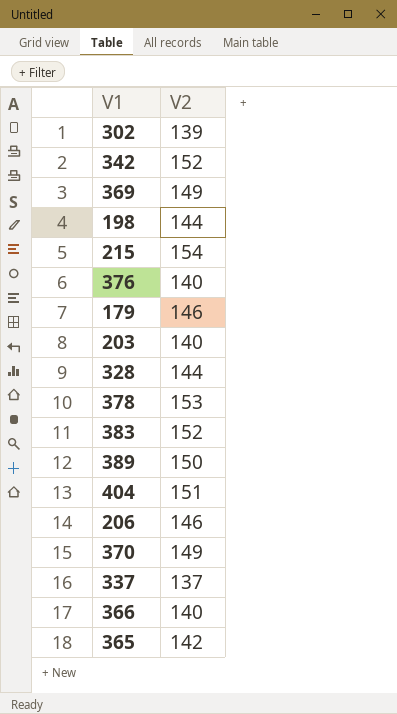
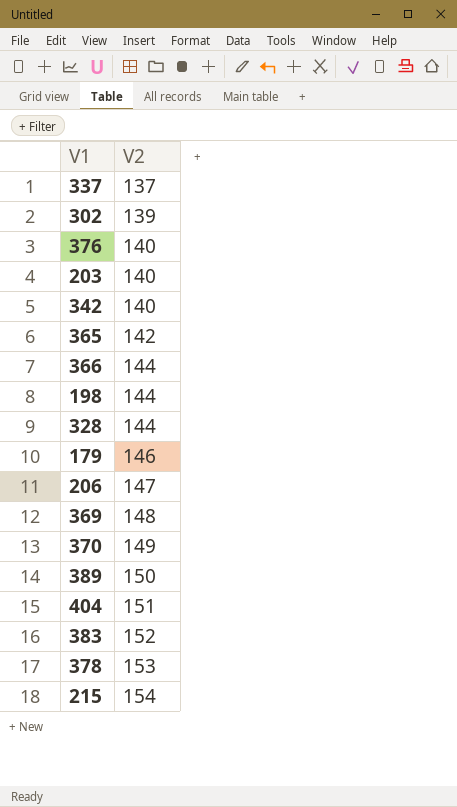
row order: none -> V2 ascending
342 | V2: 152 -> 140
366 | V2: 140 -> 144
206 | V2: 146 -> 147
369 | V2: 149 -> 148

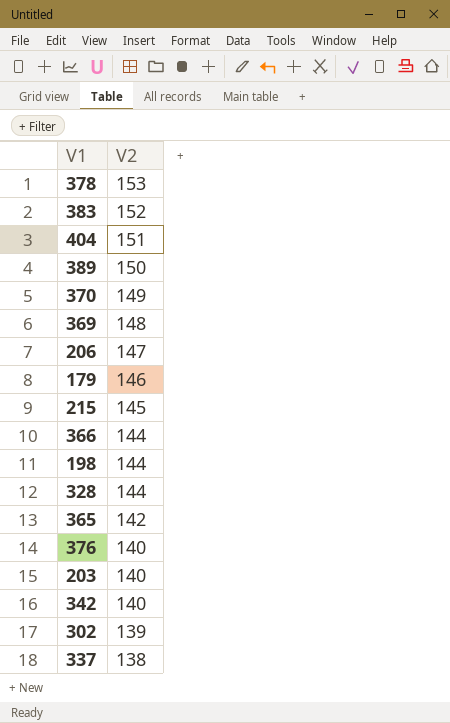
row order: V2 ascending -> V2 descending
215 | V2: 154 -> 145
337 | V2: 137 -> 138

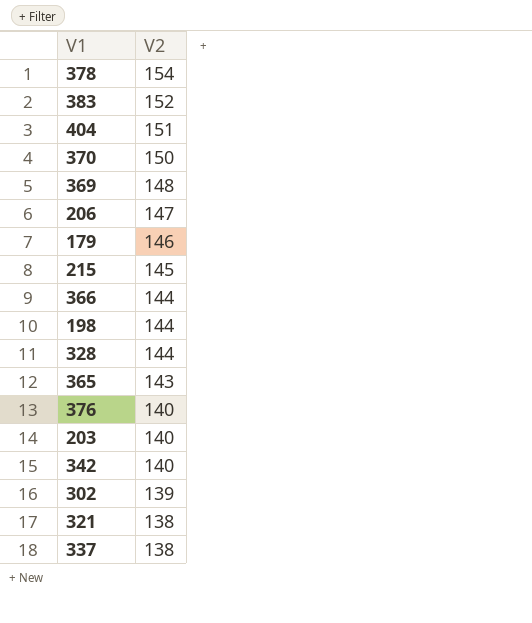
row 389: 150 -> none
378 | V2: 153 -> 154
370 | V2: 149 -> 150
365 | V2: 142 -> 143
row 321: none -> 138

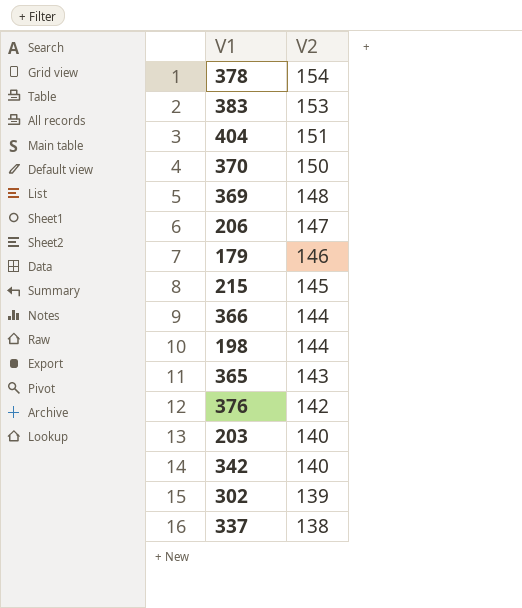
row 328: 144 -> none
row 321: 138 -> none
383 | V2: 152 -> 153
376 | V2: 140 -> 142

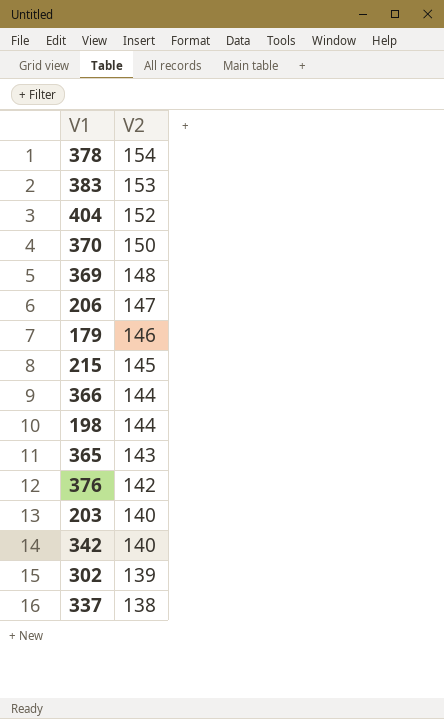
404 | V2: 151 -> 152

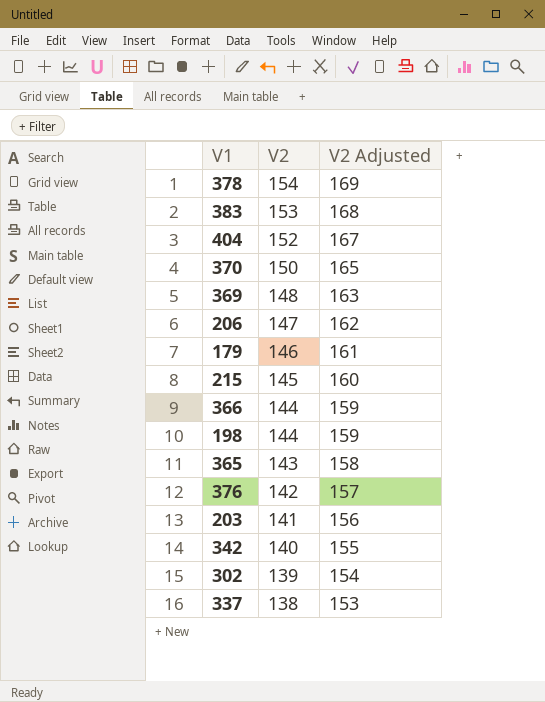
column V2 Adjusted | formula: none -> [V2] + 15
203 | V2: 140 -> 141

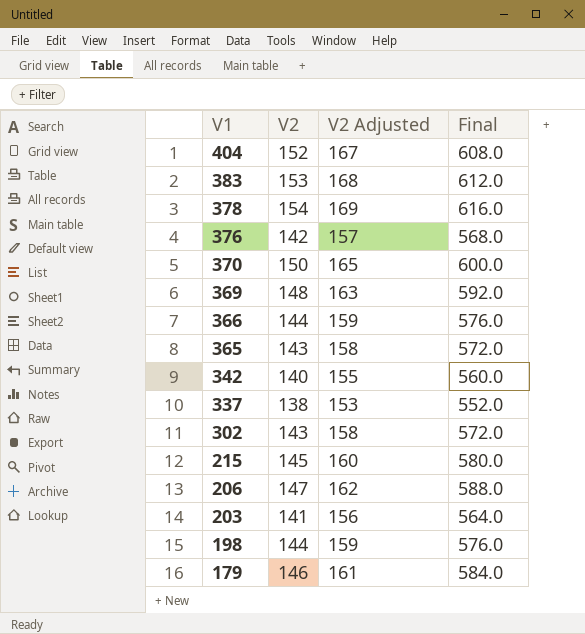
row order: V2 descending -> V1 descending
column Final | formula: none -> [V2] * 4
302 | V2: 139 -> 143
302 | V2 Adjusted: 154 -> 158

